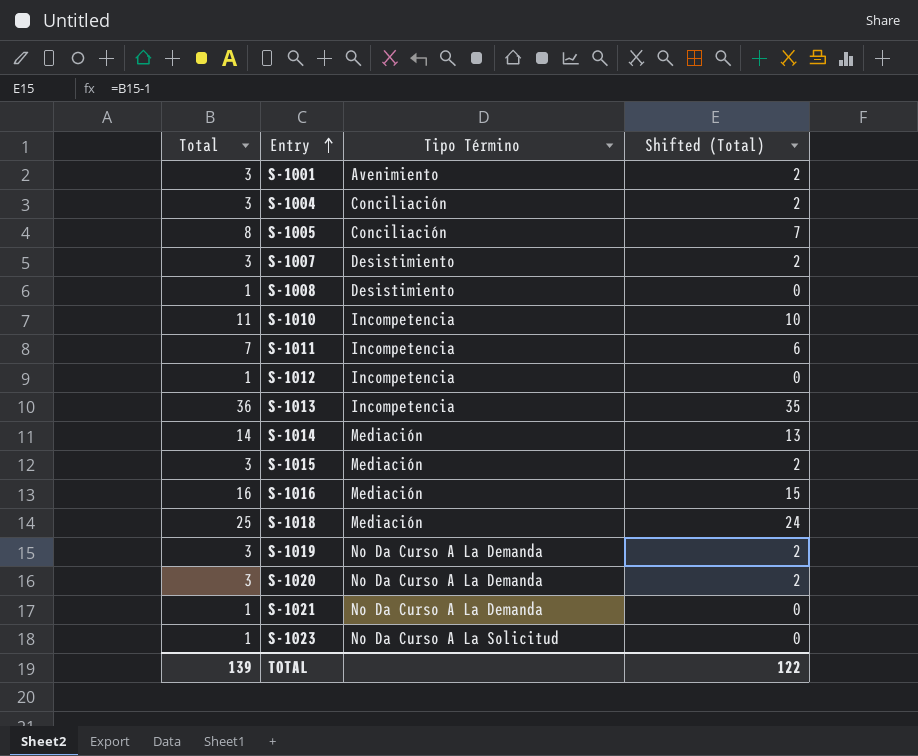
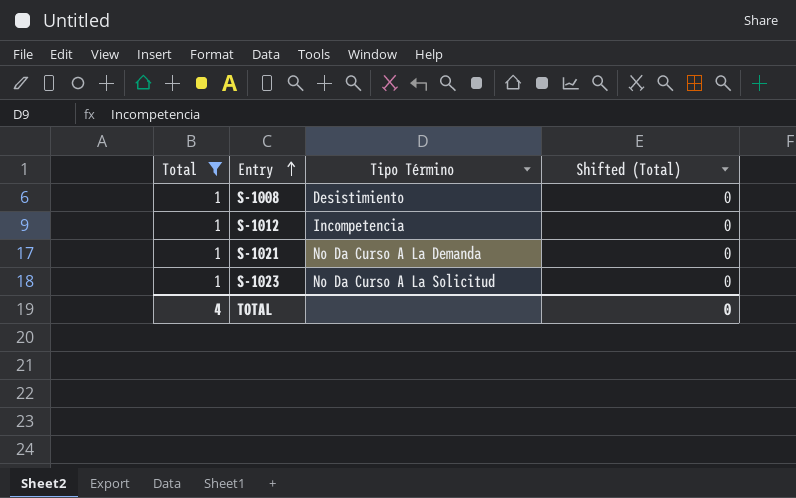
filter: none -> Total = 1
TOTAL | Total: 139 -> 4
TOTAL | Shifted (Total): 122 -> 0

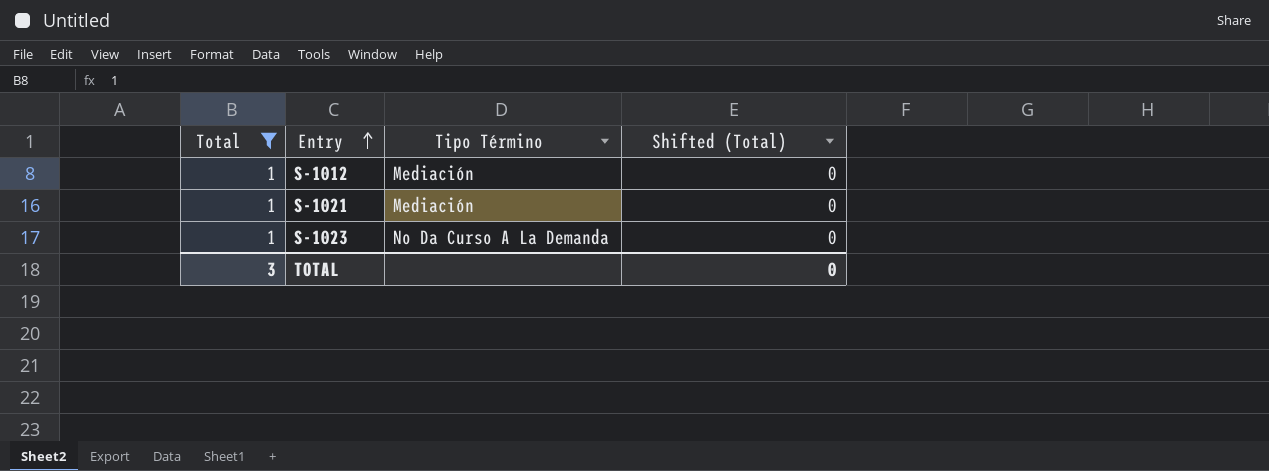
row S-1008: 1 | Desistimiento | 0 -> none
S-1012 | Tipo Término: Incompetencia -> Mediación
S-1021 | Tipo Término: No Da Curso A La Demanda -> Mediación
S-1023 | Tipo Término: No Da Curso A La Solicitud -> No Da Curso A La Demanda
TOTAL | Total: 4 -> 3

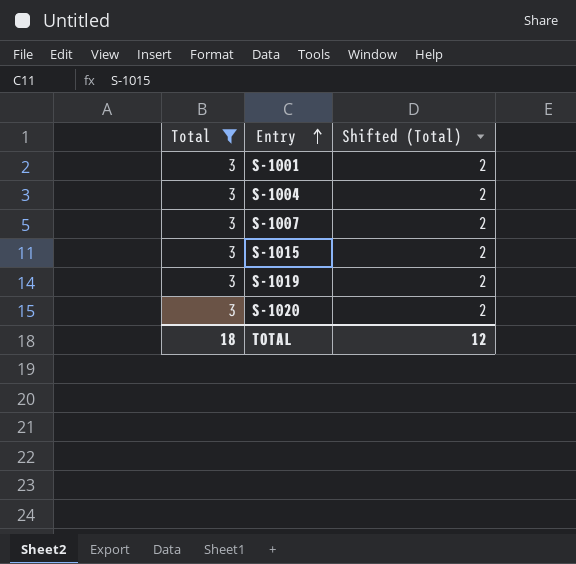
filter: Total = 1 -> Total = 3
column Tipo Término | position: 3 -> none
TOTAL | Total: 3 -> 18
TOTAL | Shifted (Total): 0 -> 12

